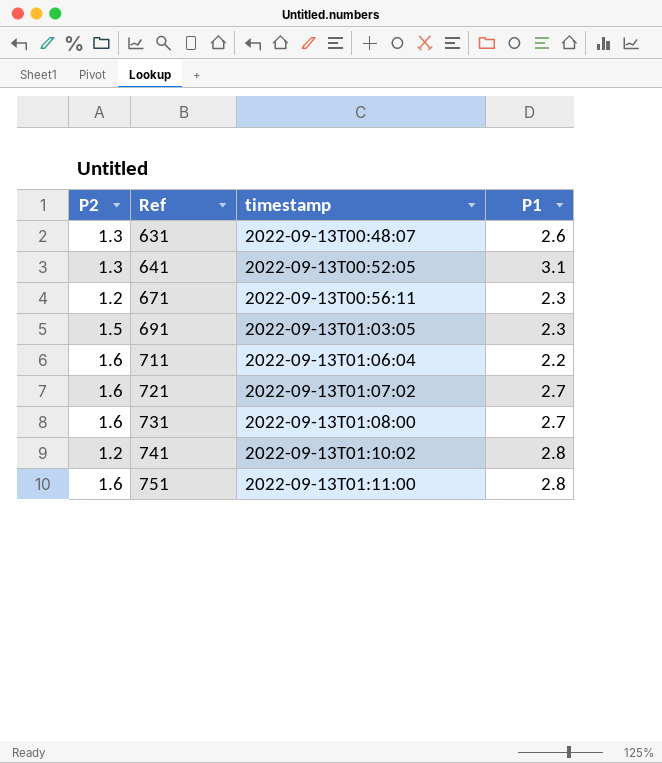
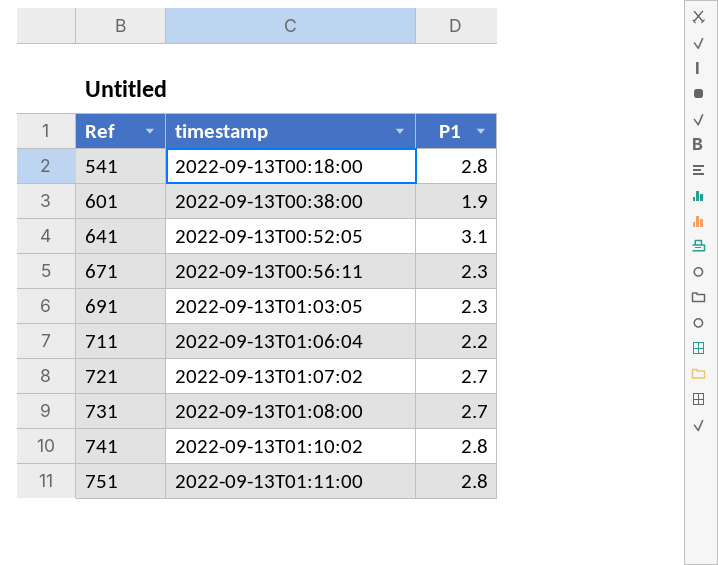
column P2 | position: 1 -> none
row 631: 1.3 | 2022-09-13T00:48:07 | 2.6 -> none
row 541: none -> 2022-09-13T00:18:00 | 2.8
row 601: none -> 2022-09-13T00:38:00 | 1.9

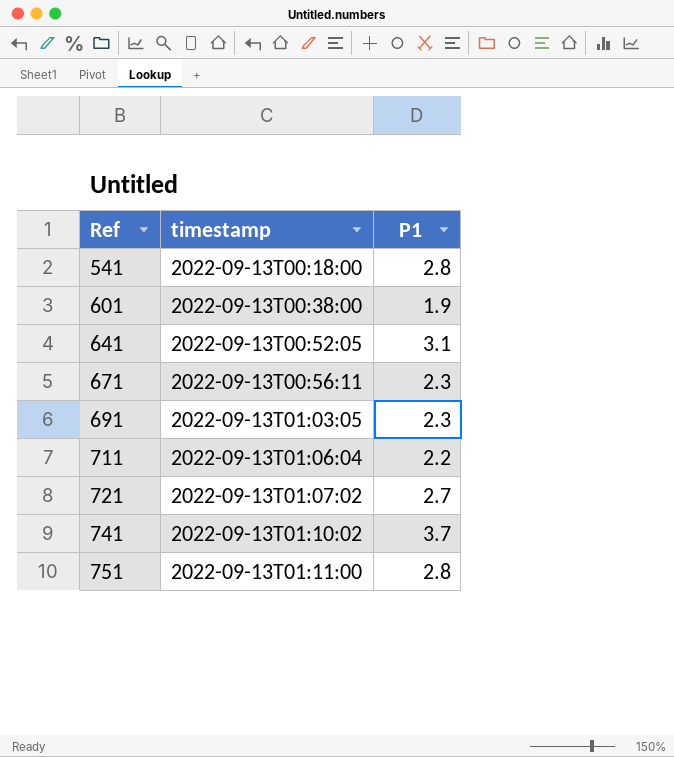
row 731: 2022-09-13T01:08:00 | 2.7 -> none
741 | P1: 2.8 -> 3.7

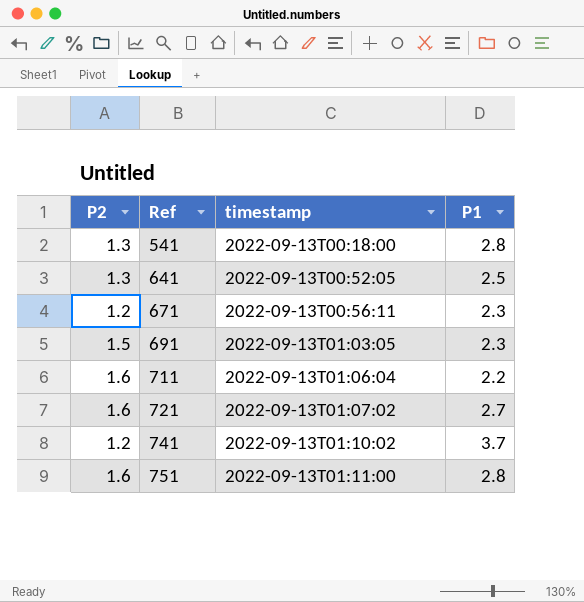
column P2 | position: none -> 1
row 601: 2022-09-13T00:38:00 | 1.9 -> none
641 | P1: 3.1 -> 2.5

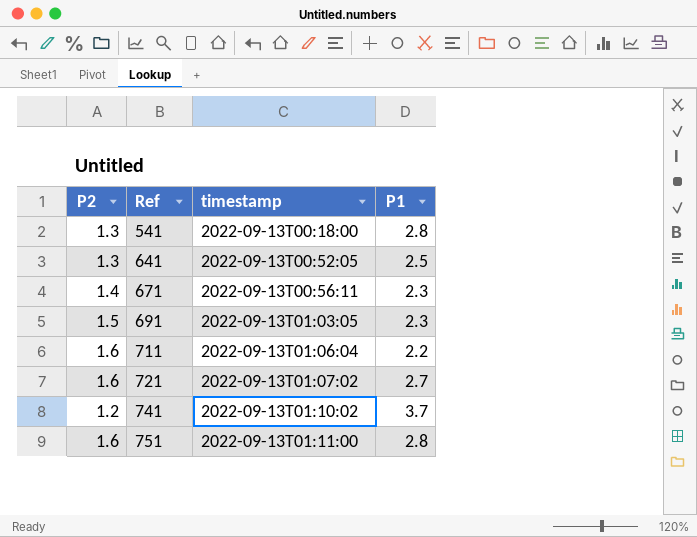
671 | P2: 1.2 -> 1.4

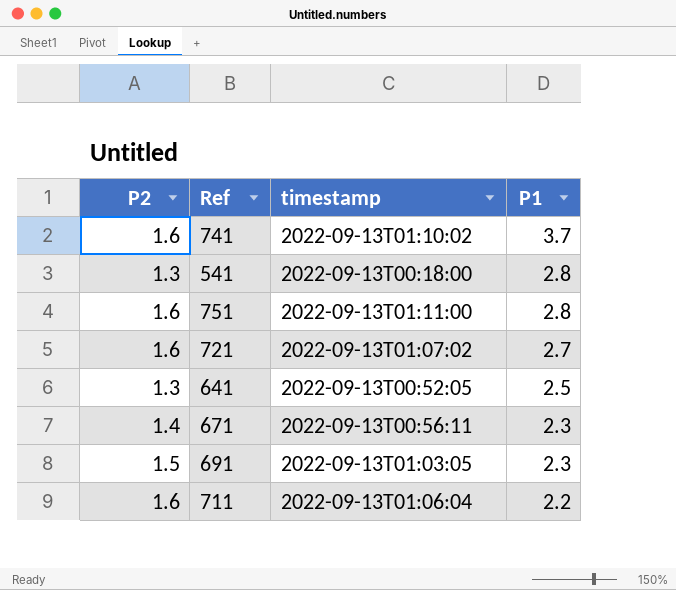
row order: Ref ascending -> P1 descending
741 | P2: 1.2 -> 1.6

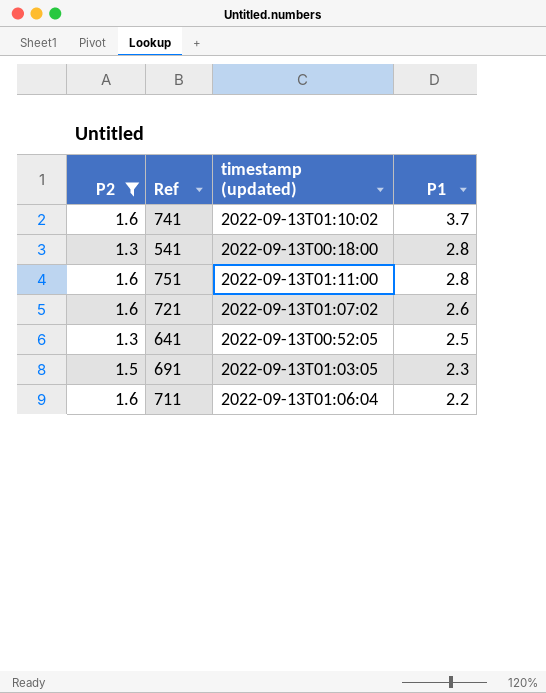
filter: none -> P2 != 1.4
column name: timestamp -> timestamp (updated)
721 | P1: 2.7 -> 2.6

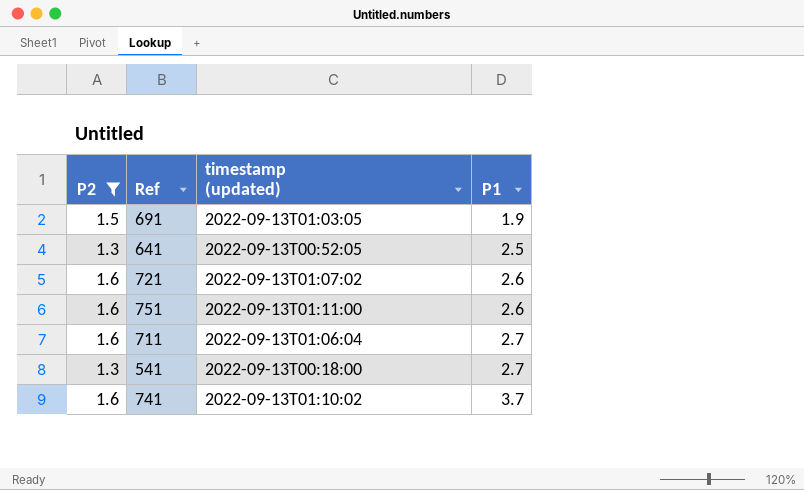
row order: P1 descending -> P1 ascending
691 | P1: 2.3 -> 1.9
751 | P1: 2.8 -> 2.6
711 | P1: 2.2 -> 2.7
541 | P1: 2.8 -> 2.7

